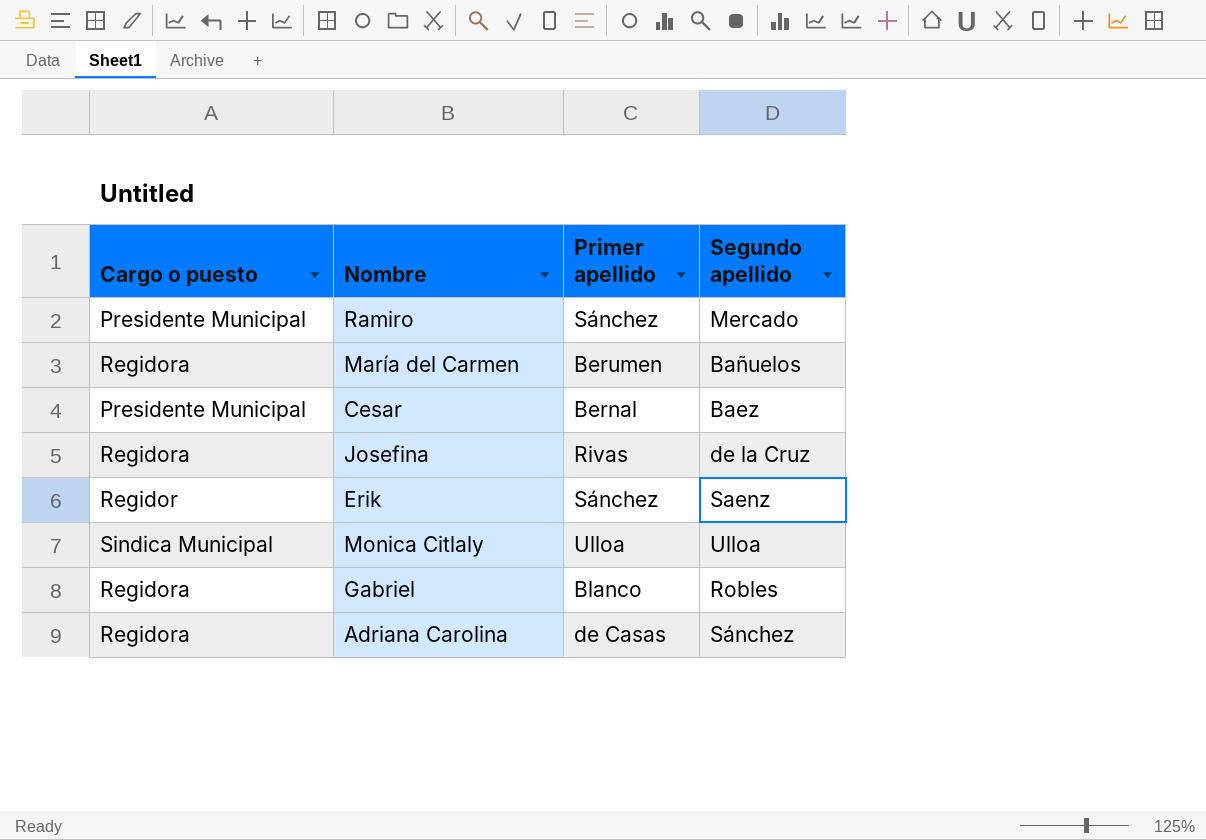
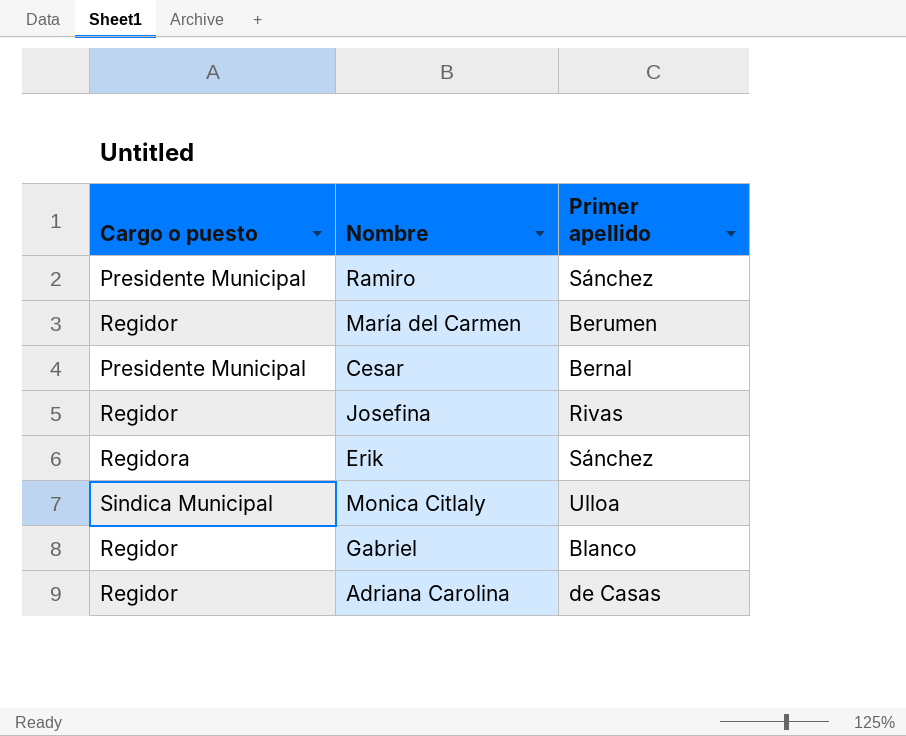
column Segundo apellido | position: 4 -> none
María del Carmen | Cargo o puesto: Regidora -> Regidor
Josefina | Cargo o puesto: Regidora -> Regidor
Erik | Cargo o puesto: Regidor -> Regidora
Gabriel | Cargo o puesto: Regidora -> Regidor
Adriana Carolina | Cargo o puesto: Regidora -> Regidor

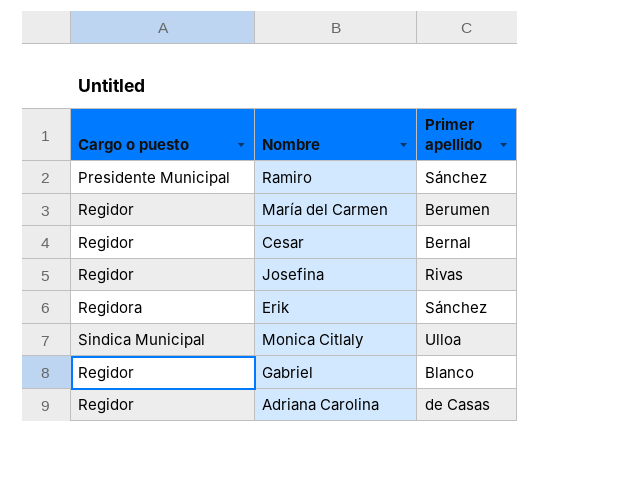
Cesar | Cargo o puesto: Presidente Municipal -> Regidor

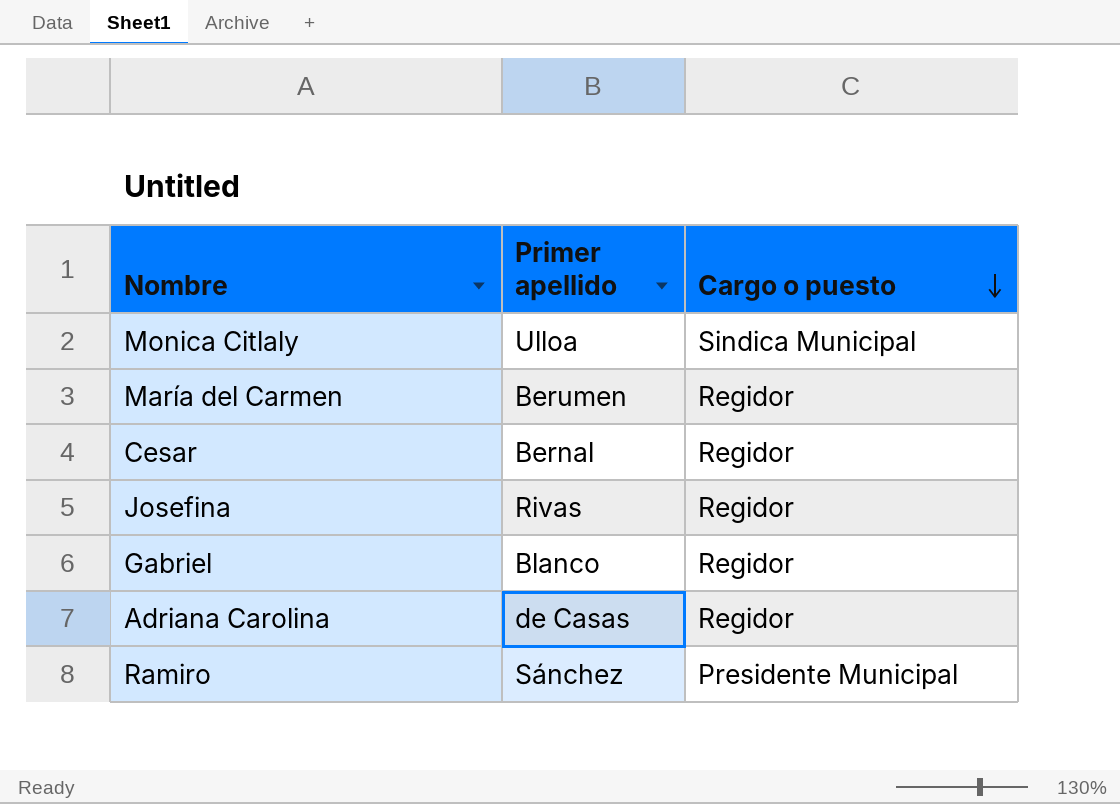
row order: none -> Cargo o puesto descending
column Cargo o puesto | position: 1 -> 3
row Erik: Regidora | Sánchez -> none

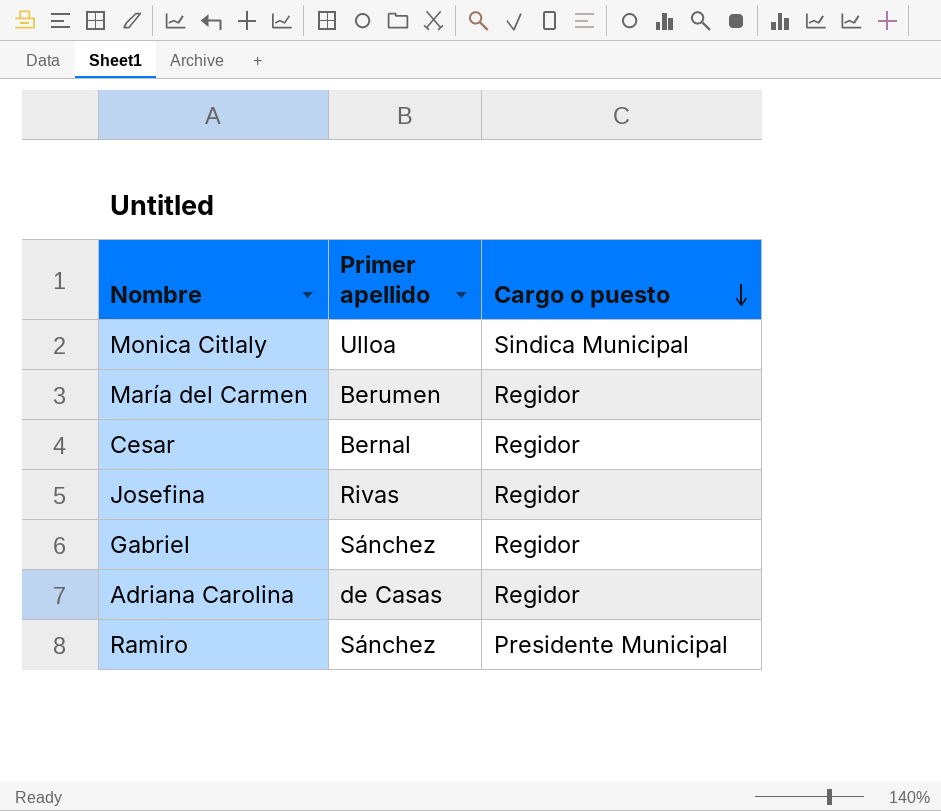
Gabriel | Primer apellido: Blanco -> Sánchez

